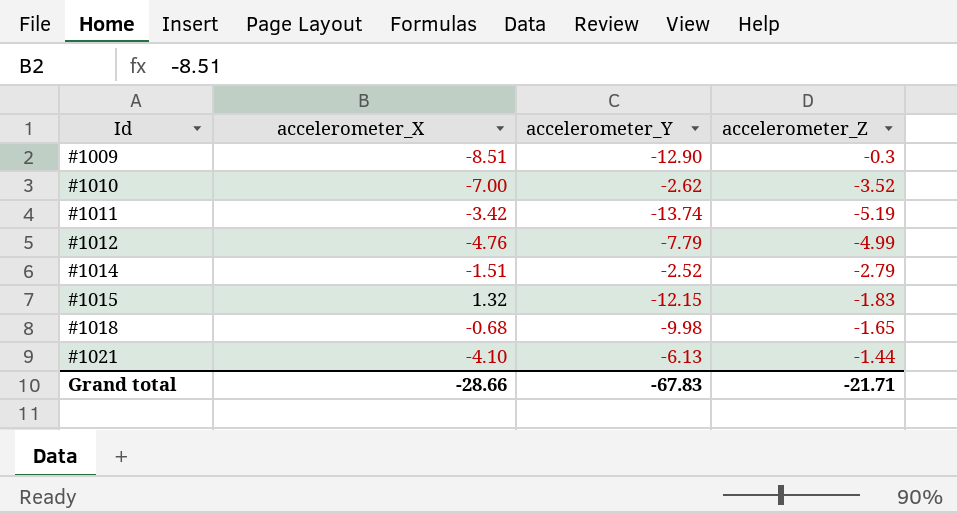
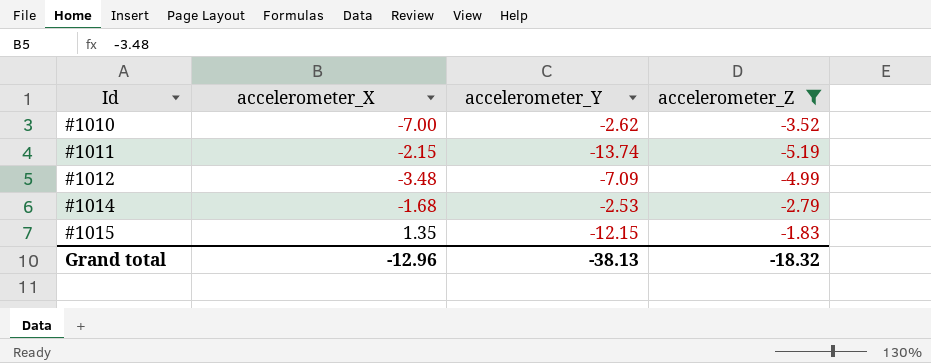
filter: none -> accelerometer_Z <= -1.83
#1011 | accelerometer_X: -3.42 -> -2.15
#1012 | accelerometer_X: -4.76 -> -3.48
#1012 | accelerometer_Y: -7.79 -> -7.09
#1014 | accelerometer_X: -1.51 -> -1.68
#1014 | accelerometer_Y: -2.52 -> -2.53
#1015 | accelerometer_X: 1.32 -> 1.35
Grand total | accelerometer_X: -28.66 -> -12.96
Grand total | accelerometer_Y: -67.83 -> -38.13
Grand total | accelerometer_Z: -21.71 -> -18.32

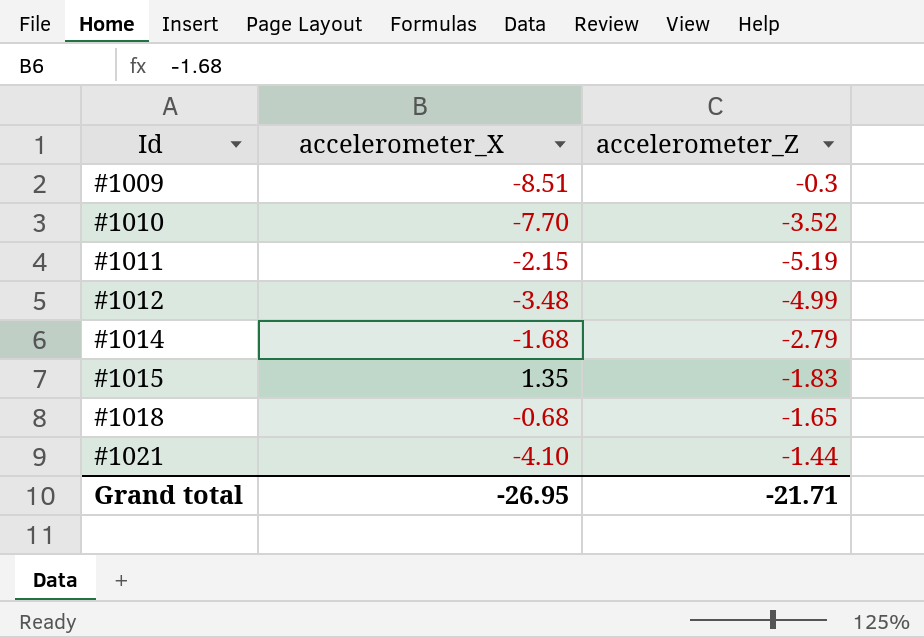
filter: accelerometer_Z <= -1.83 -> none
column accelerometer_Y | position: 3 -> none
#1010 | accelerometer_X: -7.00 -> -7.70
Grand total | accelerometer_X: -12.96 -> -26.95
Grand total | accelerometer_Z: -18.32 -> -21.71

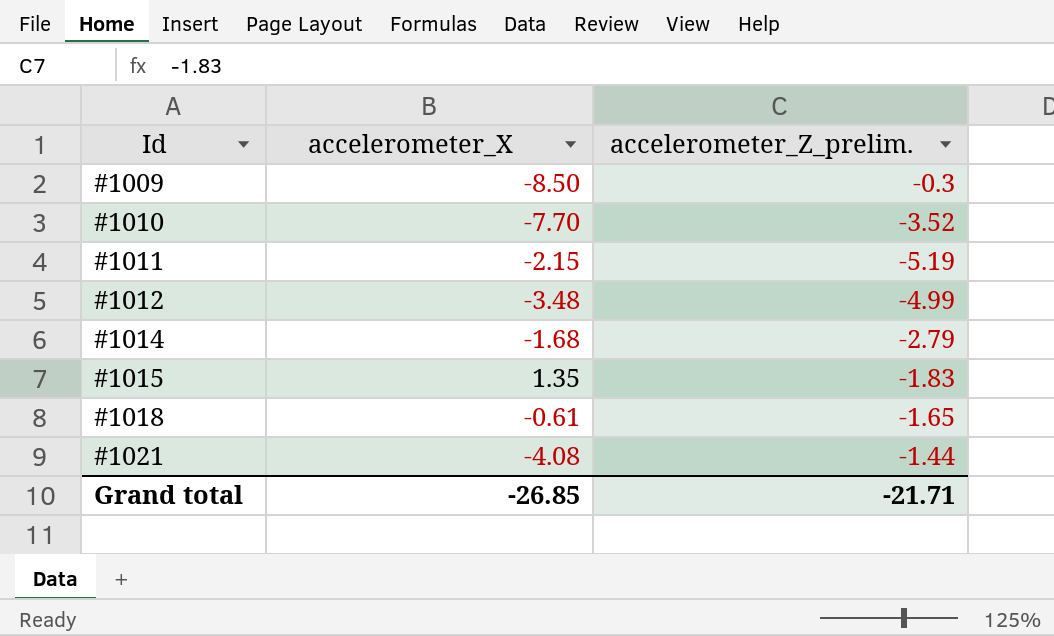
column name: accelerometer_Z -> accelerometer_Z_prelim.
#1009 | accelerometer_X: -8.51 -> -8.50
#1018 | accelerometer_X: -0.68 -> -0.61
#1021 | accelerometer_X: -4.10 -> -4.08
Grand total | accelerometer_X: -26.95 -> -26.85

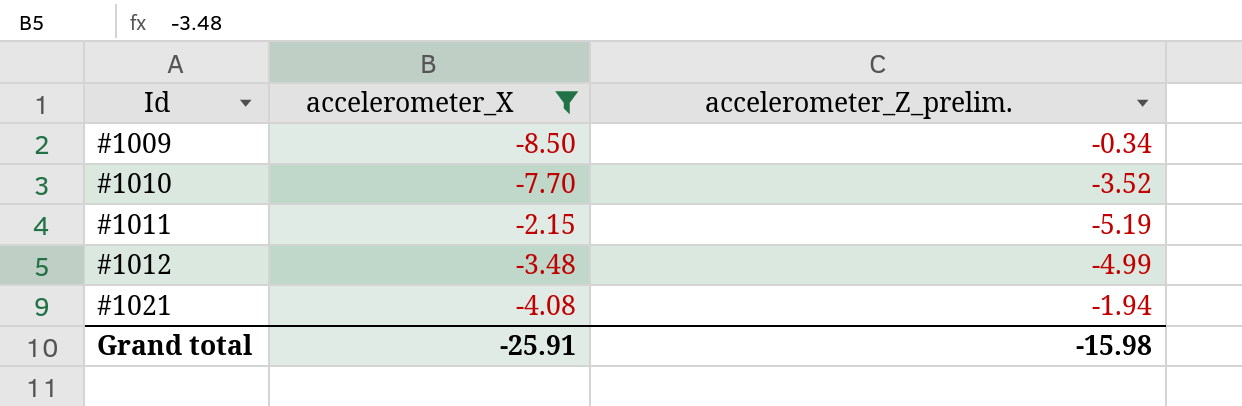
filter: none -> accelerometer_X <= -2.15
#1009 | accelerometer_Z_prelim.: -0.3 -> -0.34
#1021 | accelerometer_Z_prelim.: -1.44 -> -1.94
Grand total | accelerometer_X: -26.85 -> -25.91
Grand total | accelerometer_Z_prelim.: -21.71 -> -15.98

